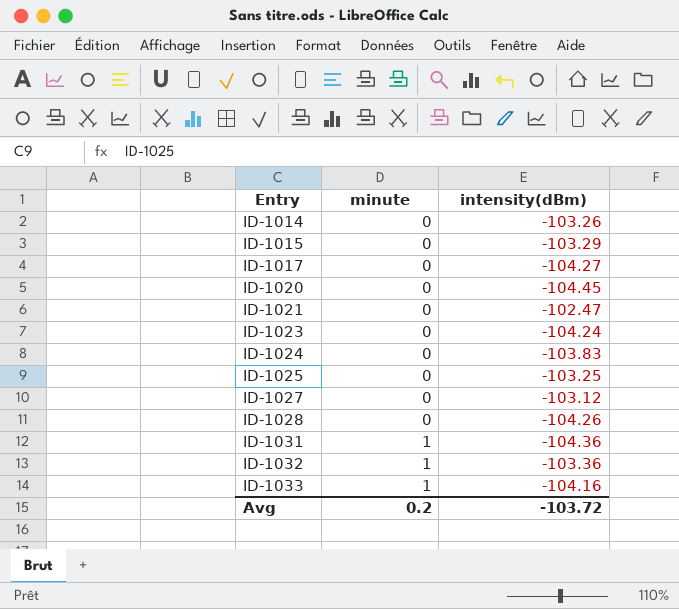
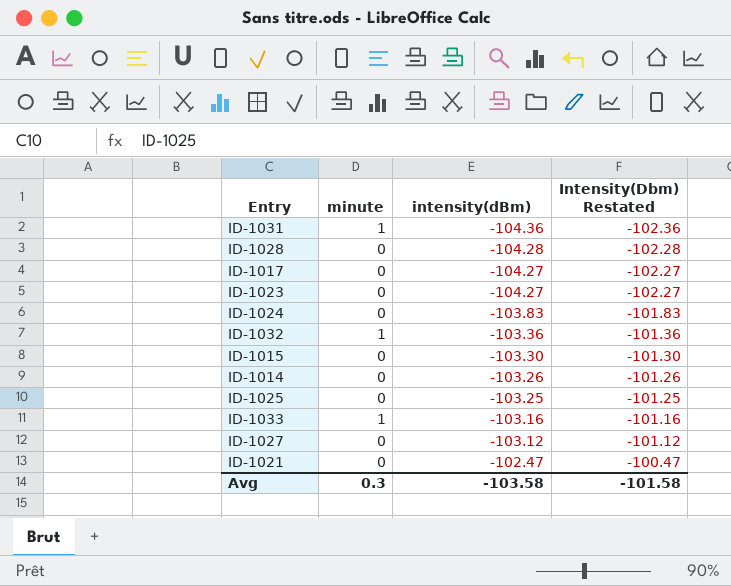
row order: Entry ascending -> intensity(dBm) ascending
column Intensity(Dbm) Restated | formula: none -> [intensity(dBm)] + 2
row ID-1020: 0 | -104.45 -> none
ID-1028 | intensity(dBm): -104.26 -> -104.28
ID-1023 | intensity(dBm): -104.24 -> -104.27
ID-1015 | intensity(dBm): -103.29 -> -103.30
ID-1033 | intensity(dBm): -104.16 -> -103.16
Avg | minute: 0.2 -> 0.3
Avg | intensity(dBm): -103.72 -> -103.58

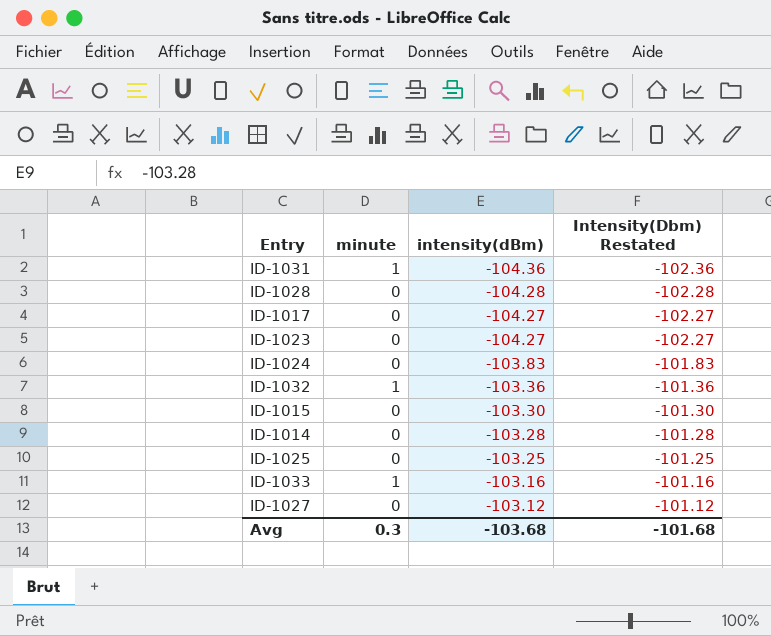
row ID-1021: 0 | -102.47 | -100.47 -> none
ID-1014 | intensity(dBm): -103.26 -> -103.28
ID-1014 | Intensity(Dbm) Restated: -101.26 -> -101.28
Avg | intensity(dBm): -103.58 -> -103.68
Avg | Intensity(Dbm) Restated: -101.58 -> -101.68

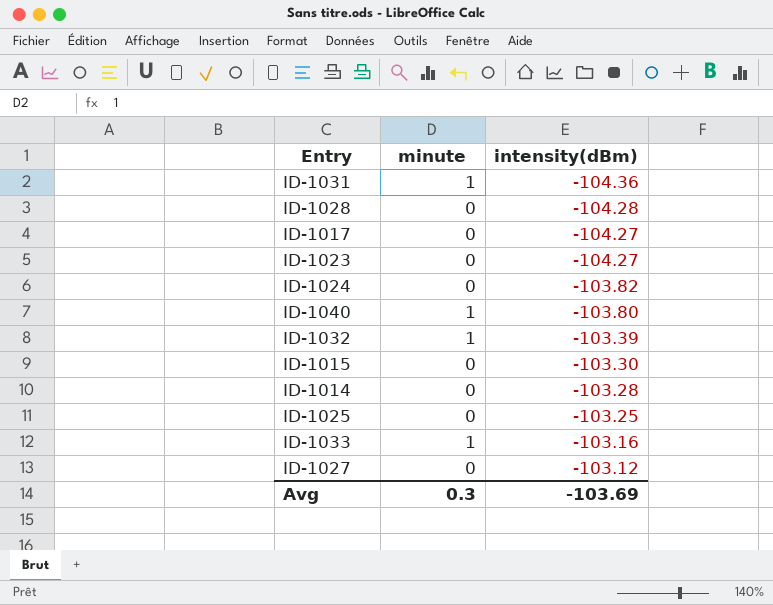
column Intensity(Dbm) Restated | formula: [intensity(dBm)] + 2 -> none
ID-1024 | intensity(dBm): -103.83 -> -103.82
row ID-1040: none -> 1 | -103.80
ID-1032 | intensity(dBm): -103.36 -> -103.39
Avg | intensity(dBm): -103.68 -> -103.69

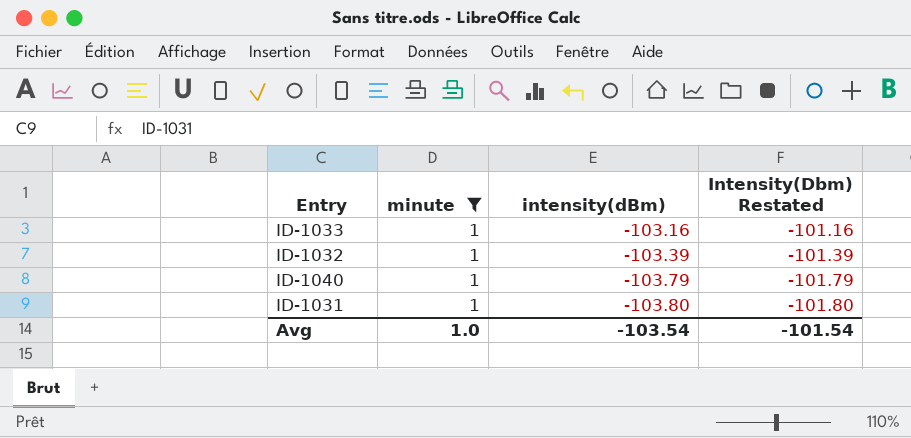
filter: none -> minute = 1
row order: intensity(dBm) ascending -> intensity(dBm) descending
column Intensity(Dbm) Restated | formula: none -> [intensity(dBm)] + 2
ID-1040 | intensity(dBm): -103.80 -> -103.79
ID-1031 | intensity(dBm): -104.36 -> -103.80
Avg | minute: 0.3 -> 1.0
Avg | intensity(dBm): -103.69 -> -103.54

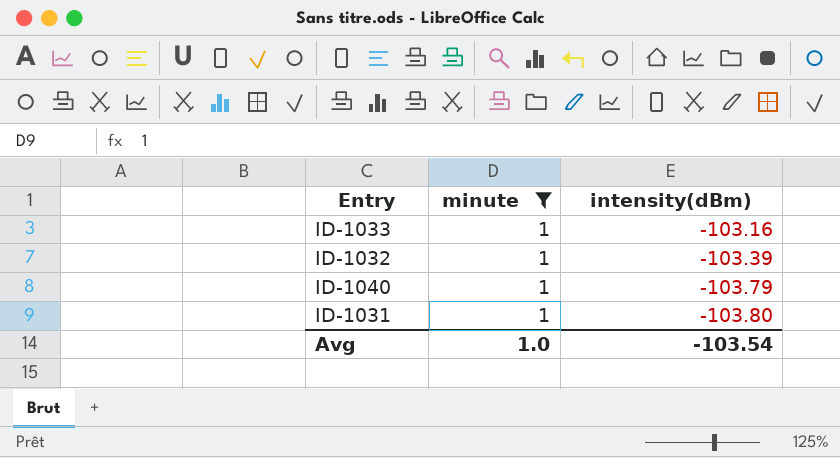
column Intensity(Dbm) Restated | formula: [intensity(dBm)] + 2 -> none

